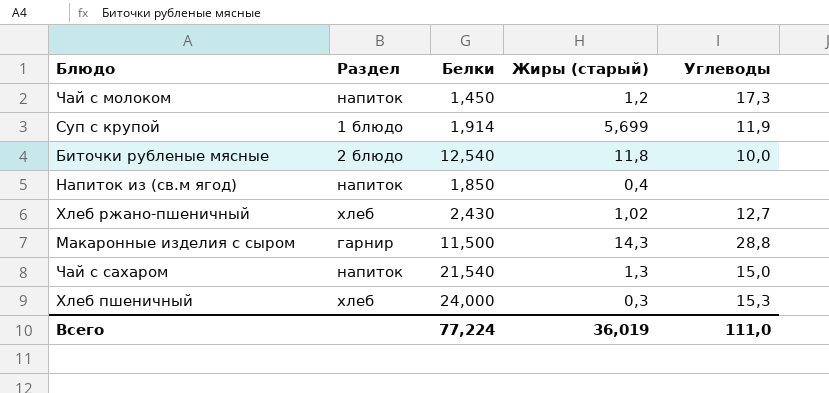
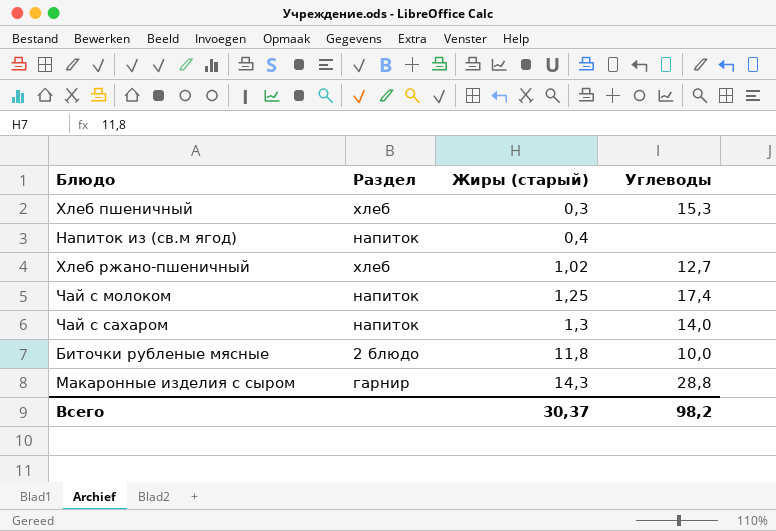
row order: none -> Жиры (старый) ascending
column Белки | position: 3 -> none
row Суп с крупой: 1 блюдо | 1,914 | 5,699 | 11,9 -> none
Чай с молоком | Жиры (старый): 1,2 -> 1,25
Чай с молоком | Углеводы: 17,3 -> 17,4
Чай с сахаром | Углеводы: 15,0 -> 14,0
Всего | Жиры (старый): 36,019 -> 30,37
Всего | Углеводы: 111,0 -> 98,2

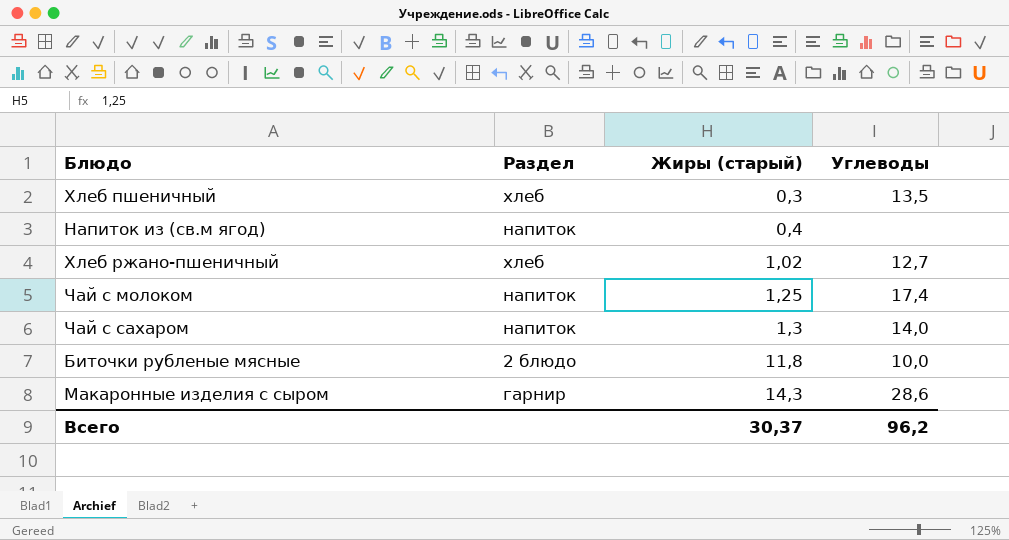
Хлеб пшеничный | Углеводы: 15,3 -> 13,5
Макаронные изделия с сыром | Углеводы: 28,8 -> 28,6
Всего | Углеводы: 98,2 -> 96,2

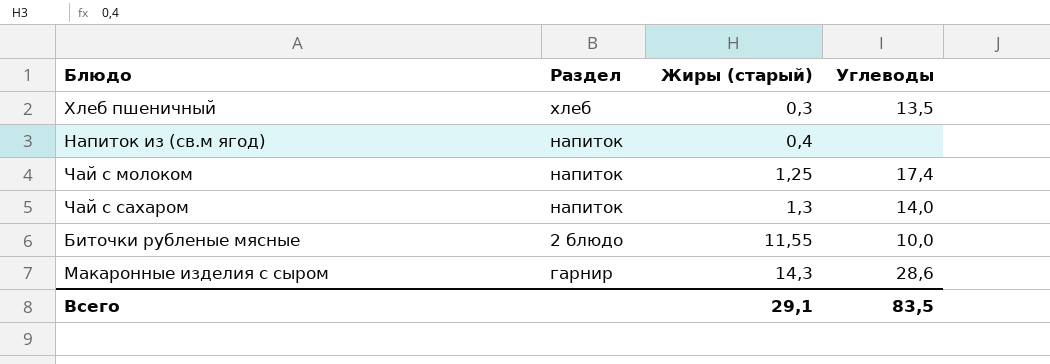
row Хлеб ржано-пшеничный: хлеб | 1,02 | 12,7 -> none
Биточки рубленые мясные | Жиры (старый): 11,8 -> 11,55
Всего | Жиры (старый): 30,37 -> 29,1
Всего | Углеводы: 96,2 -> 83,5

